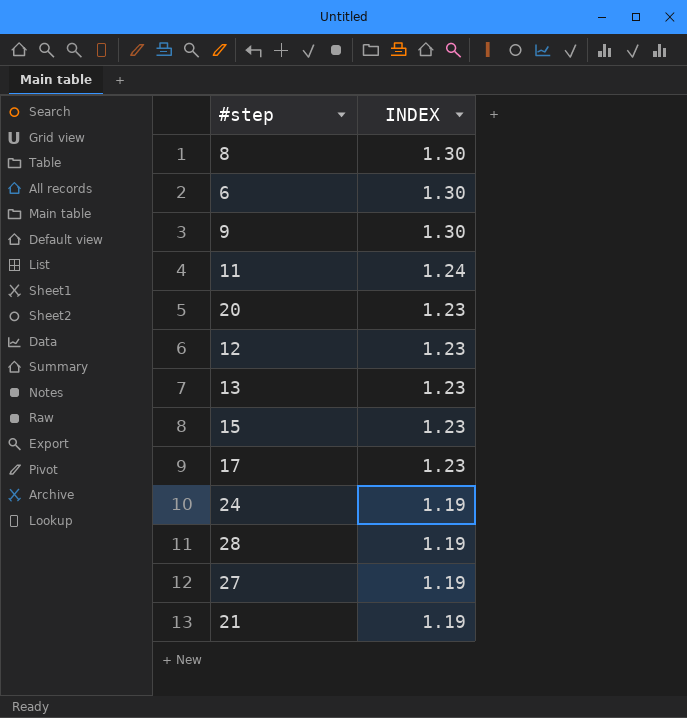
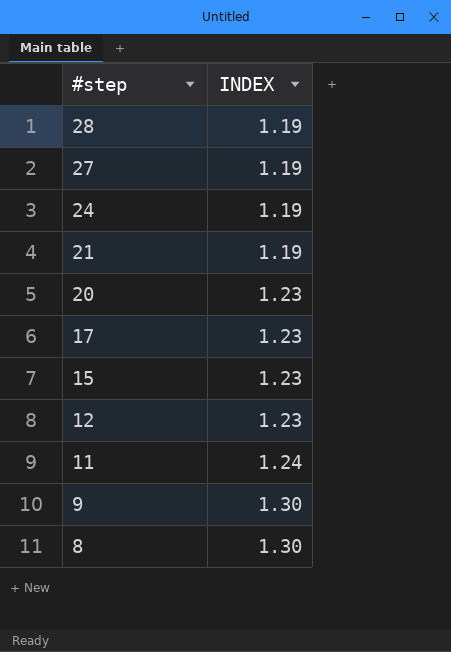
row order: INDEX descending -> #step descending
row 6: 1.30 -> none
row 13: 1.23 -> none

